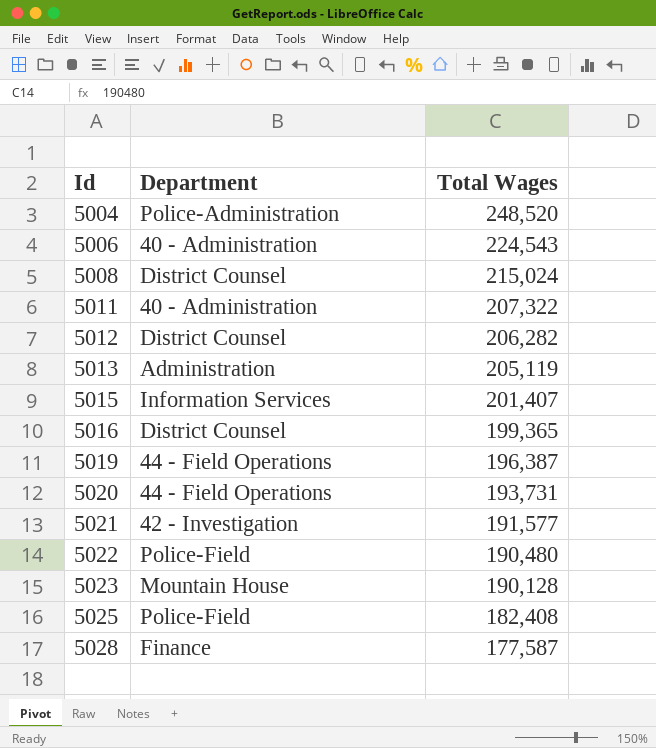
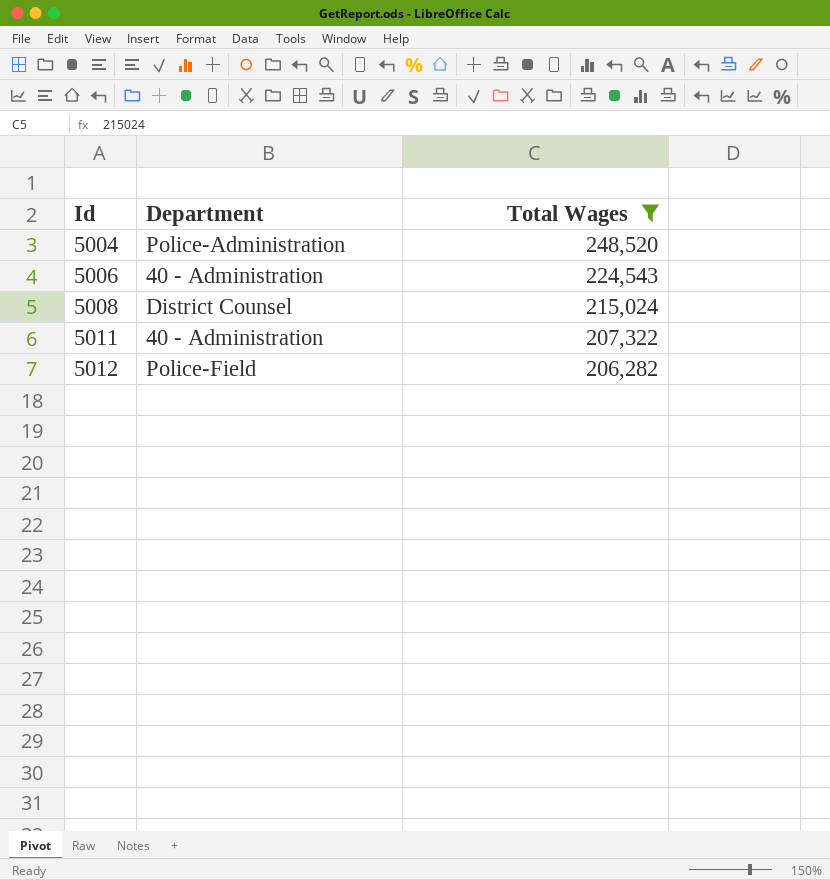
filter: none -> Total Wages >= 206,282
5012 | Department: District Counsel -> Police-Field

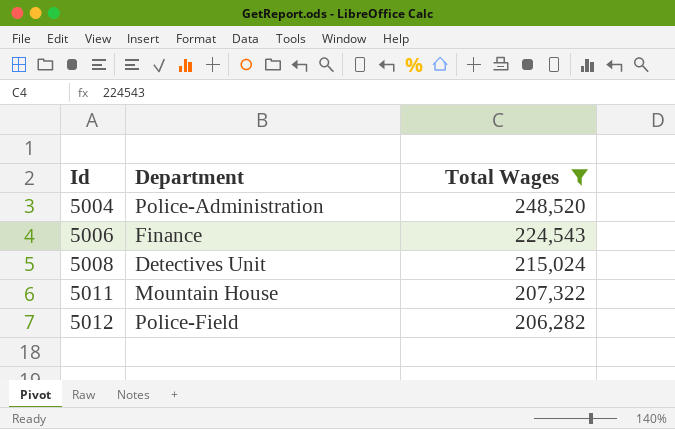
5006 | Department: 40 - Administration -> Finance
5008 | Department: District Counsel -> Detectives Unit
5011 | Department: 40 - Administration -> Mountain House

